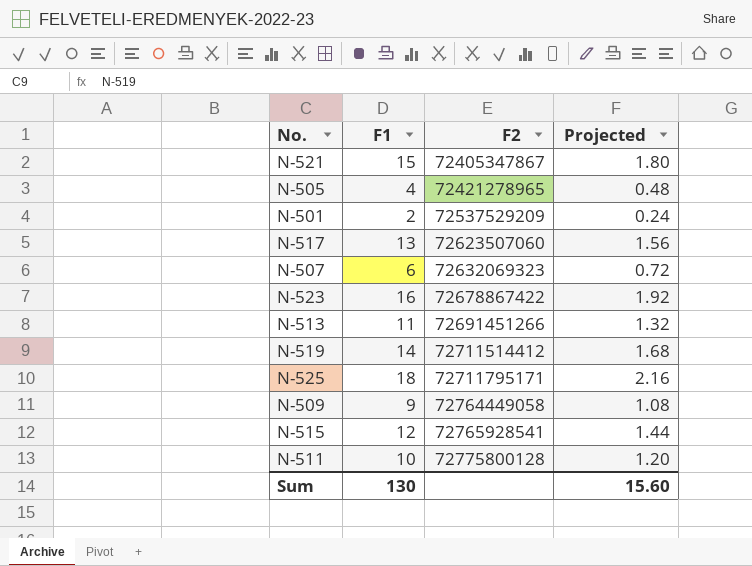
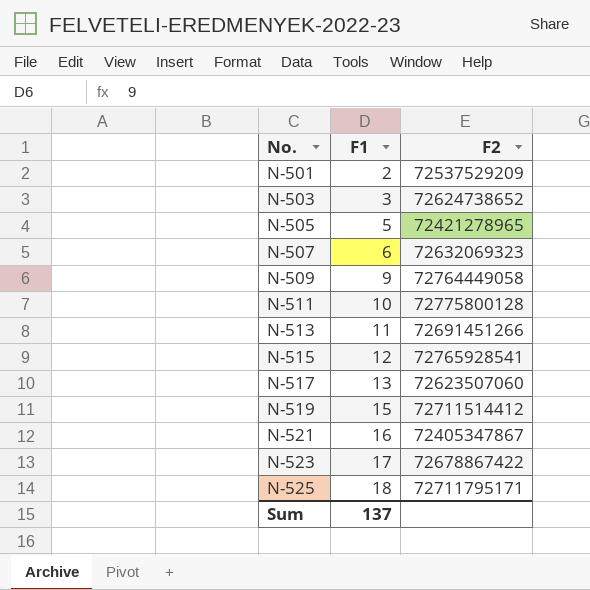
row order: F2 ascending -> No. ascending
column Projected | formula: [F1] * 0.12 -> none
row N-503: none -> 3 | 72624738652
N-505 | F1: 4 -> 5
N-519 | F1: 14 -> 15
N-521 | F1: 15 -> 16
N-523 | F1: 16 -> 17
Sum | F1: 130 -> 137

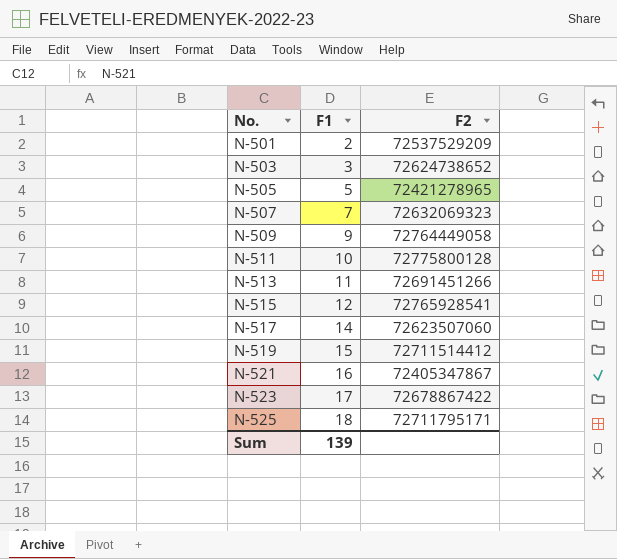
N-507 | F1: 6 -> 7
N-517 | F1: 13 -> 14
Sum | F1: 137 -> 139

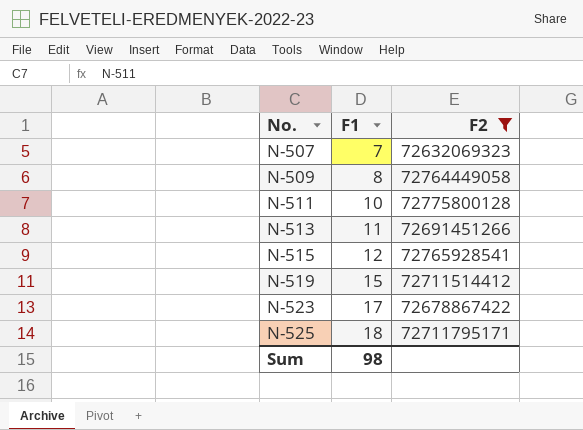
filter: none -> F2 >= 72632069323
N-509 | F1: 9 -> 8
Sum | F1: 139 -> 98

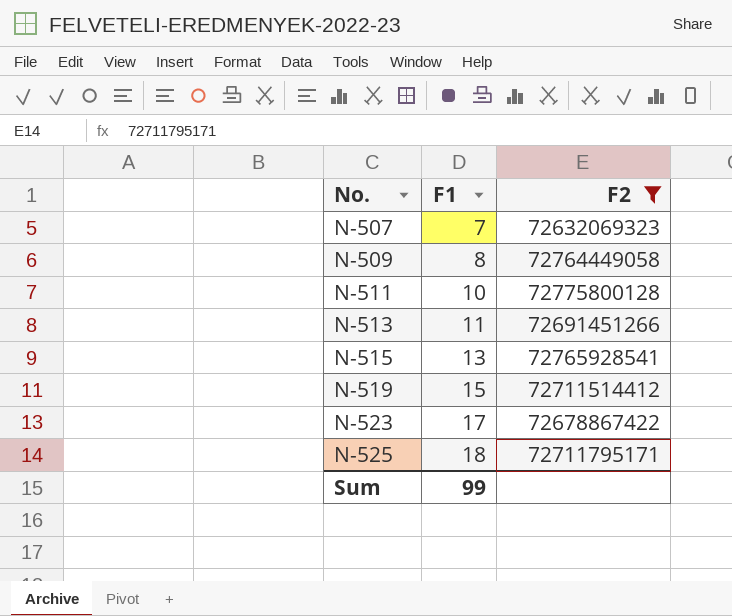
N-515 | F1: 12 -> 13
Sum | F1: 98 -> 99

